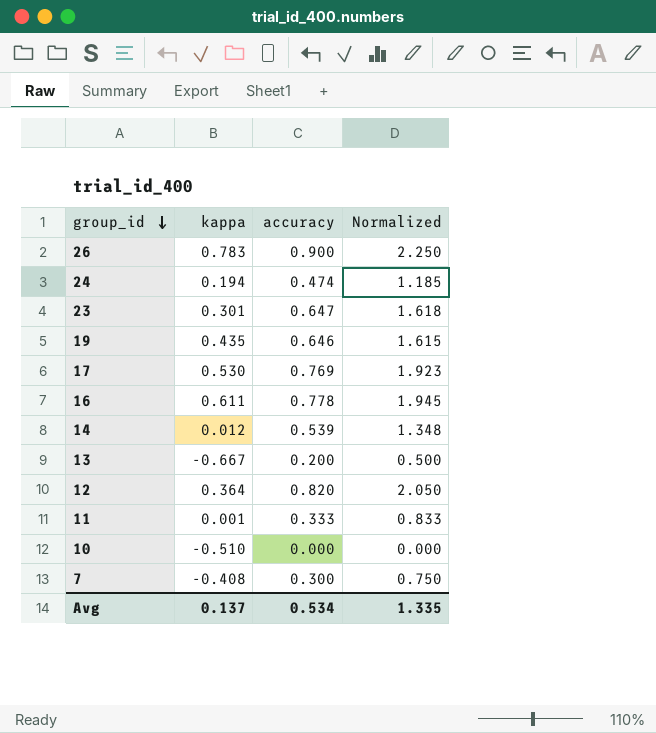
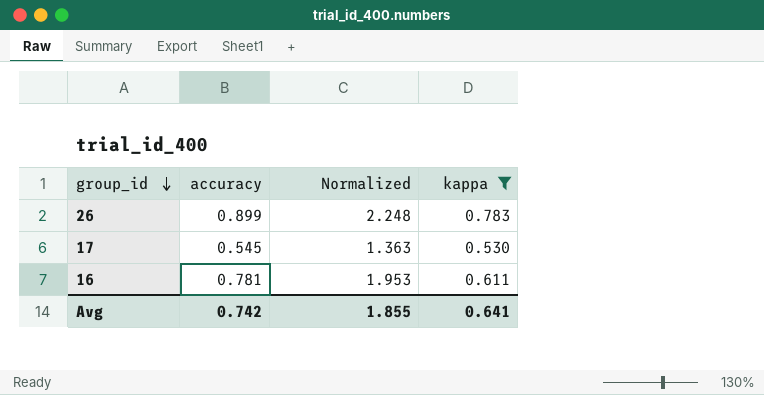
filter: none -> kappa >= 0.530
column kappa | position: 2 -> 4
26 | accuracy: 0.900 -> 0.899
26 | Normalized: 2.250 -> 2.248
17 | accuracy: 0.769 -> 0.545
17 | Normalized: 1.923 -> 1.363
16 | accuracy: 0.778 -> 0.781
16 | Normalized: 1.945 -> 1.953
Avg | accuracy: 0.534 -> 0.742
Avg | Normalized: 1.335 -> 1.855
Avg | kappa: 0.137 -> 0.641

